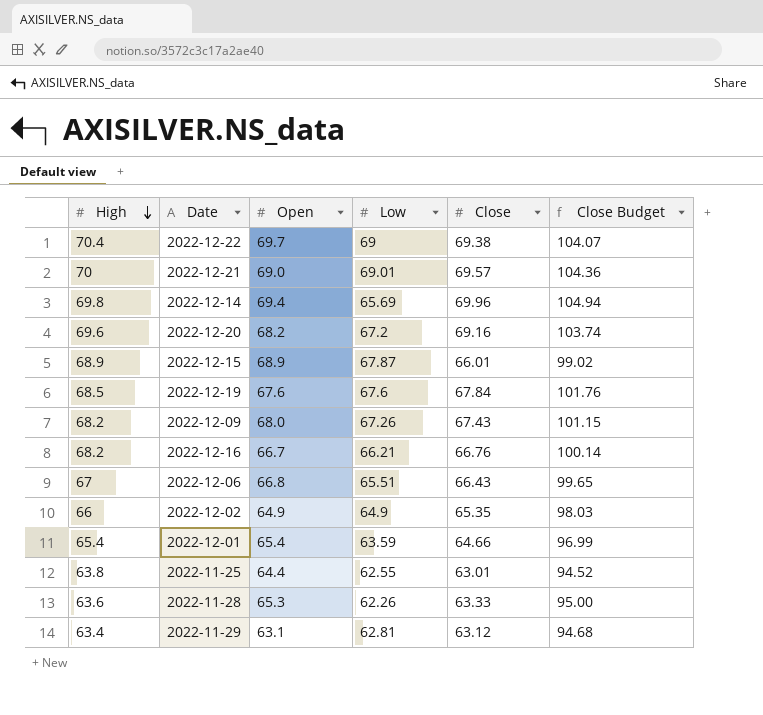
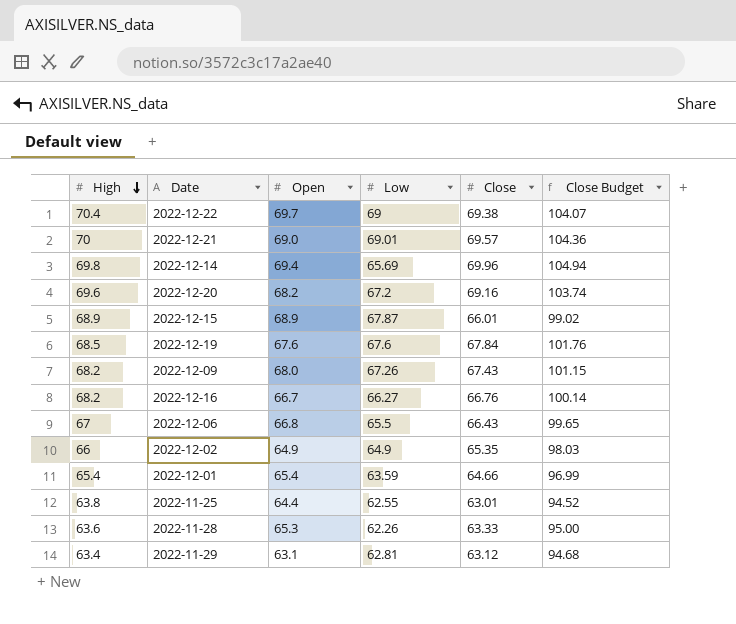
2022-12-16 | Low: 66.21 -> 66.27
2022-12-06 | Low: 65.51 -> 65.5

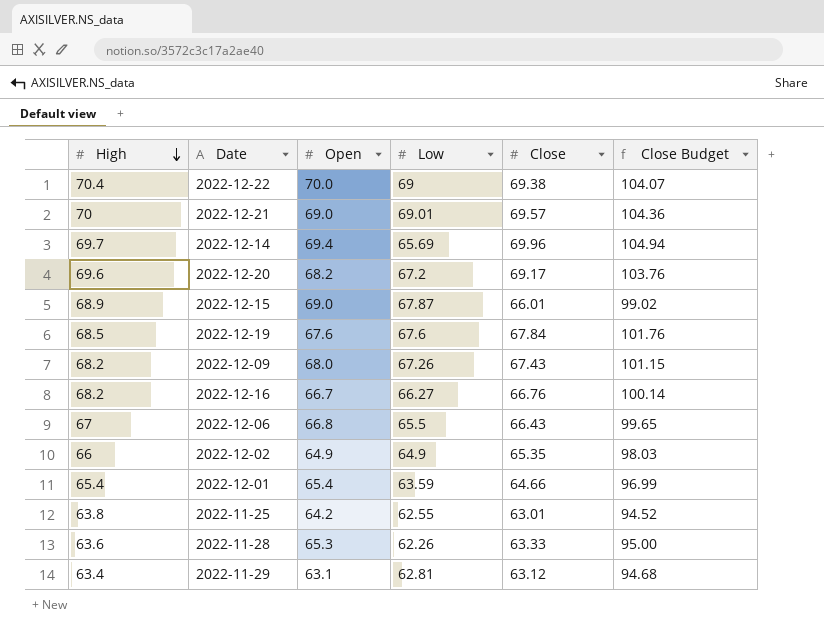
2022-12-22 | Open: 69.7 -> 70.0
2022-12-14 | High: 69.8 -> 69.7
2022-12-20 | Close: 69.16 -> 69.17
2022-12-20 | Close Budget: 103.74 -> 103.76
2022-12-15 | Open: 68.9 -> 69.0
2022-11-25 | Open: 64.4 -> 64.2

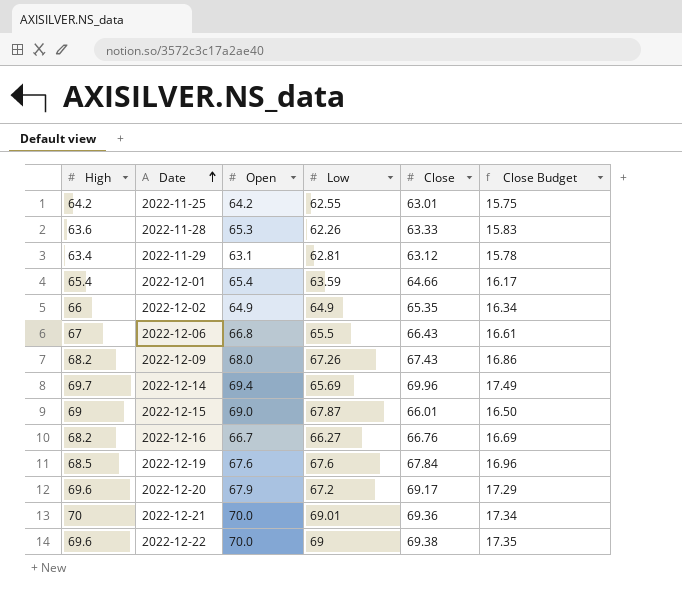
row order: High descending -> Date ascending
column Close Budget | formula: [Close] * 1.5 -> [Close] * 0.25
2022-11-25 | High: 63.8 -> 64.2
2022-12-15 | High: 68.9 -> 69
2022-12-20 | Open: 68.2 -> 67.9
2022-12-21 | Open: 69.0 -> 70.0
2022-12-21 | Close: 69.57 -> 69.36
2022-12-22 | High: 70.4 -> 69.6

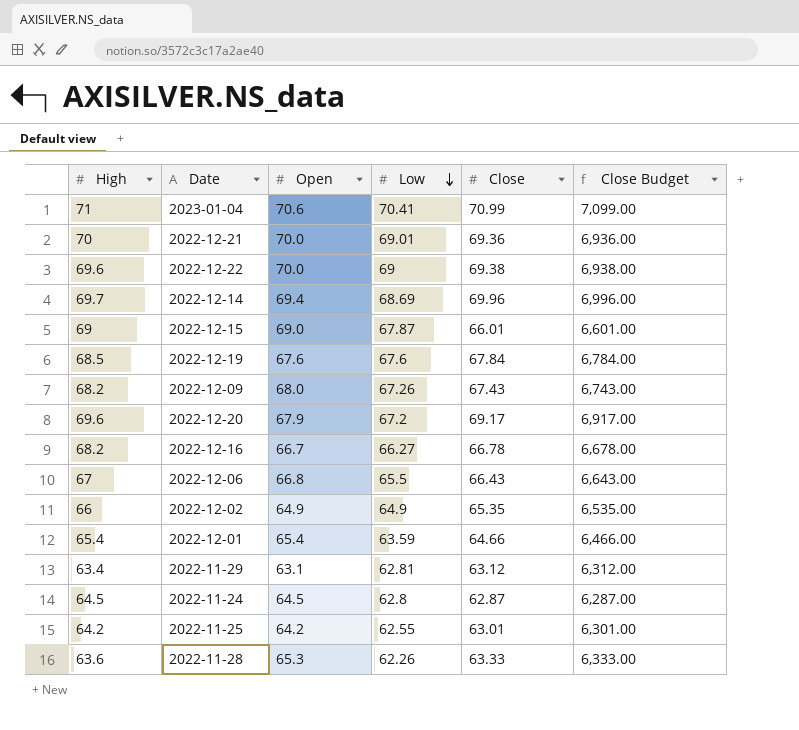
row order: Date ascending -> Low descending
column Close Budget | formula: [Close] * 0.25 -> [Close] * 100
row 2023-01-04: none -> 71 | 70.6 | 70.41 | 70.99 | 7,099.00
2022-12-14 | Low: 65.69 -> 68.69
2022-12-16 | Close: 66.76 -> 66.78
row 2022-11-24: none -> 64.5 | 64.5 | 62.8 | 62.87 | 6,287.00

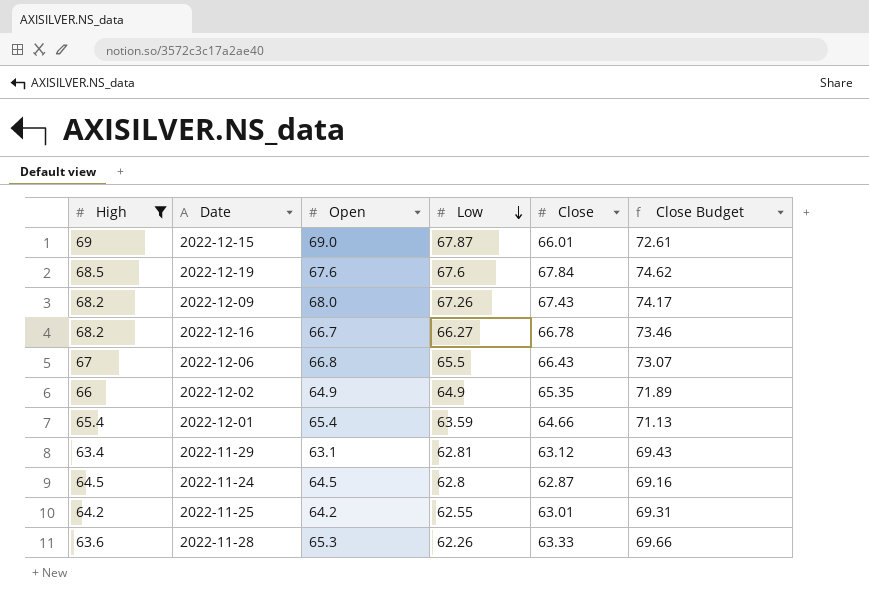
filter: none -> High <= 69
column Close Budget | formula: [Close] * 100 -> [Close] * 1.1

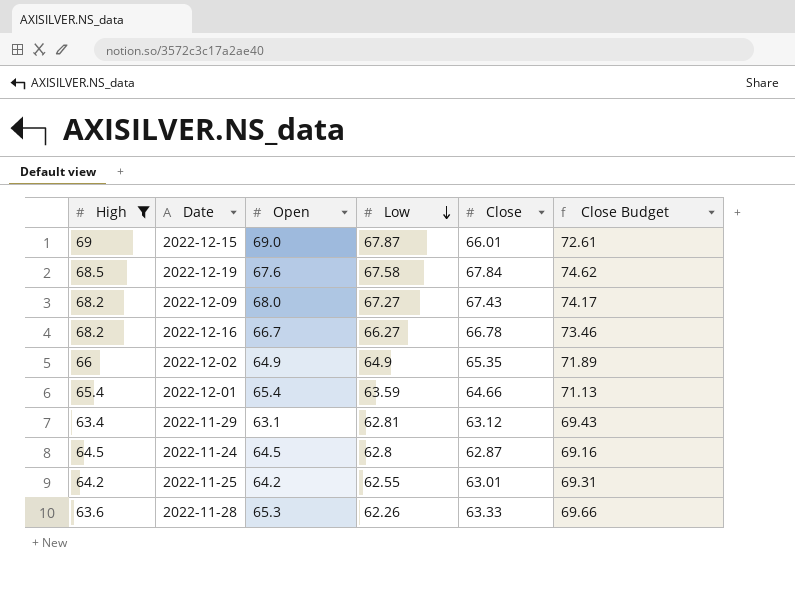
row 2022-12-06: 67 | 66.8 | 65.5 | 66.43 | 73.07 -> none
2022-12-19 | Low: 67.6 -> 67.58
2022-12-09 | Low: 67.26 -> 67.27

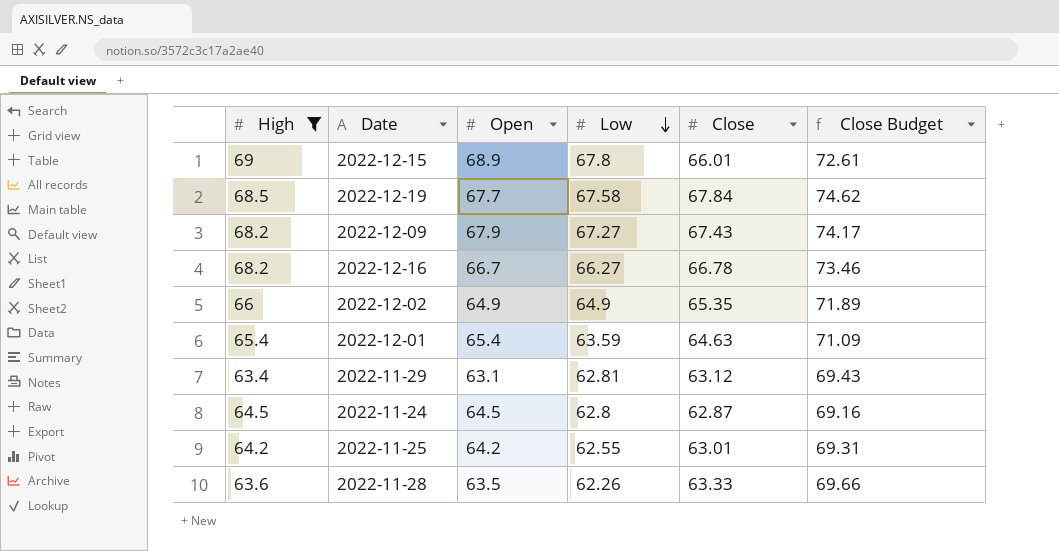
2022-12-15 | Open: 69.0 -> 68.9
2022-12-15 | Low: 67.87 -> 67.8
2022-12-19 | Open: 67.6 -> 67.7
2022-12-09 | Open: 68.0 -> 67.9
2022-12-01 | Close: 64.66 -> 64.63
2022-12-01 | Close Budget: 71.13 -> 71.09
2022-11-28 | Open: 65.3 -> 63.5

